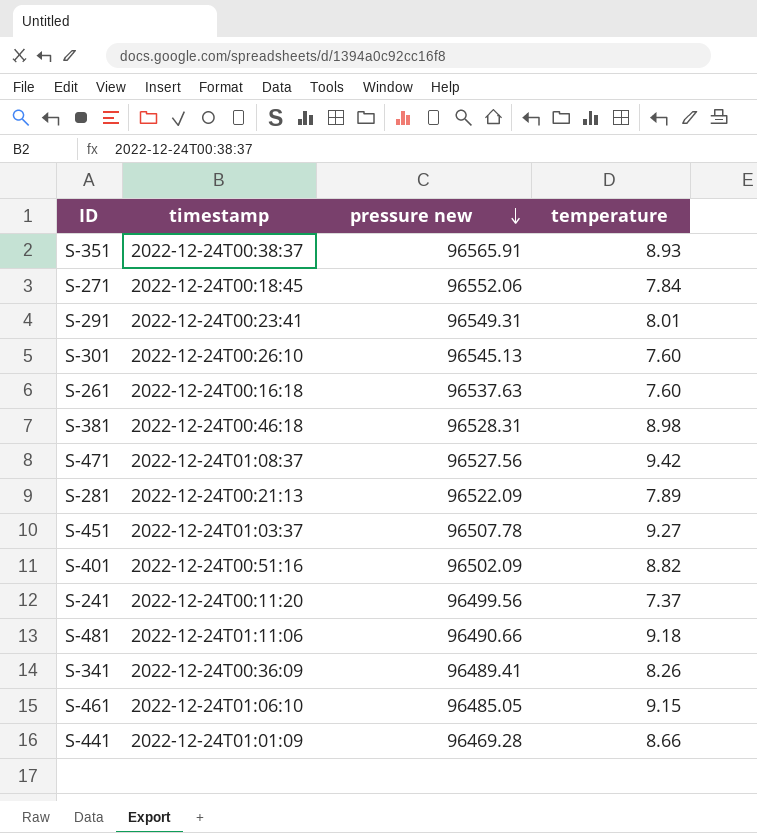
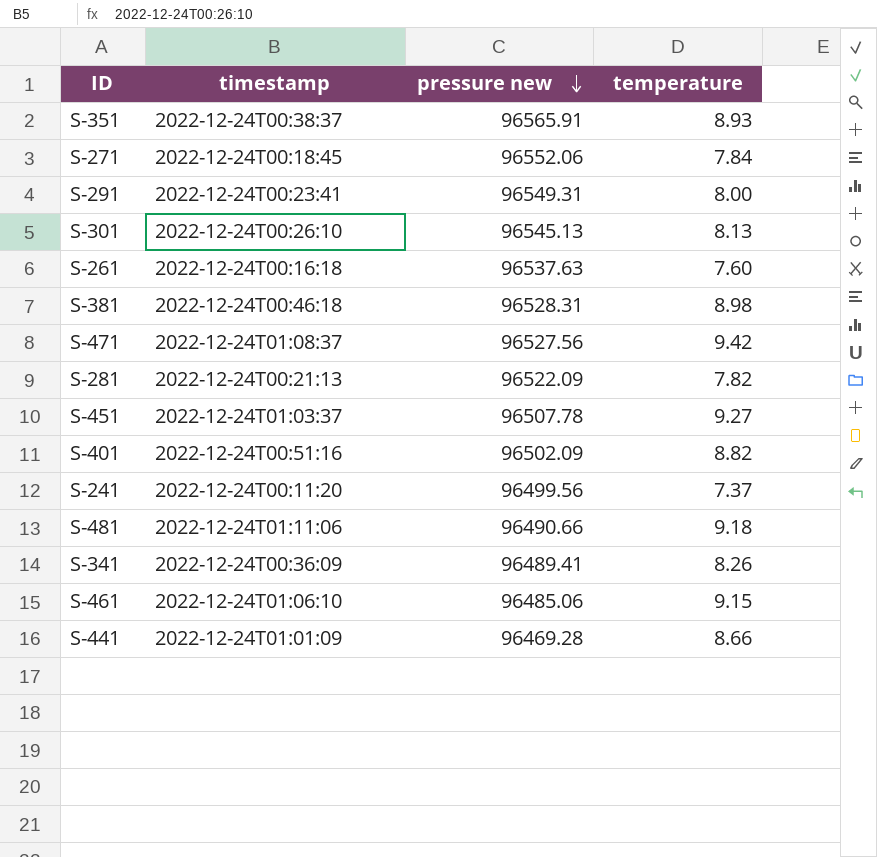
S-291 | temperature: 8.01 -> 8.00
S-301 | temperature: 7.60 -> 8.13
S-281 | temperature: 7.89 -> 7.82
S-461 | pressure new: 96485.05 -> 96485.06

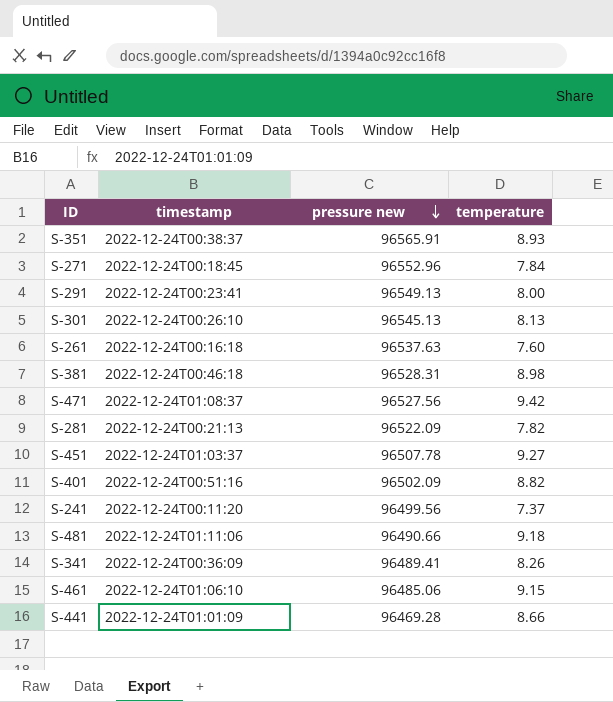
S-271 | pressure new: 96552.06 -> 96552.96
S-291 | pressure new: 96549.31 -> 96549.13

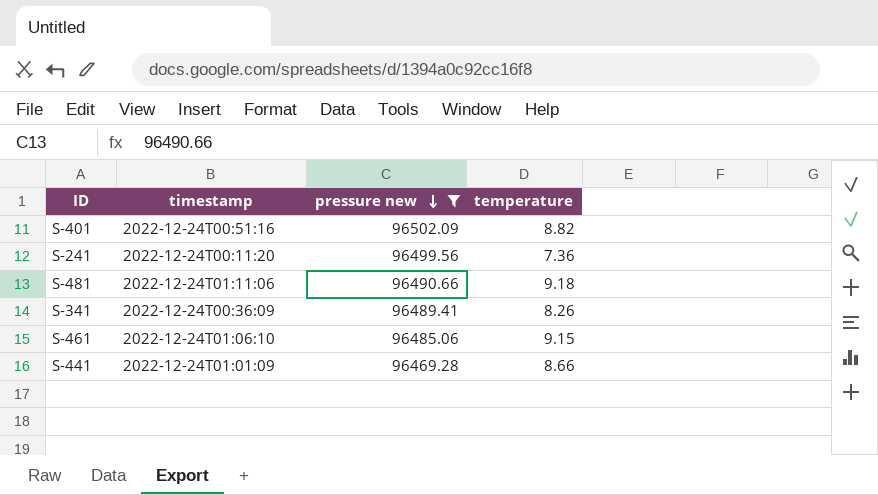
filter: none -> pressure new <= 96502.09
S-241 | temperature: 7.37 -> 7.36

